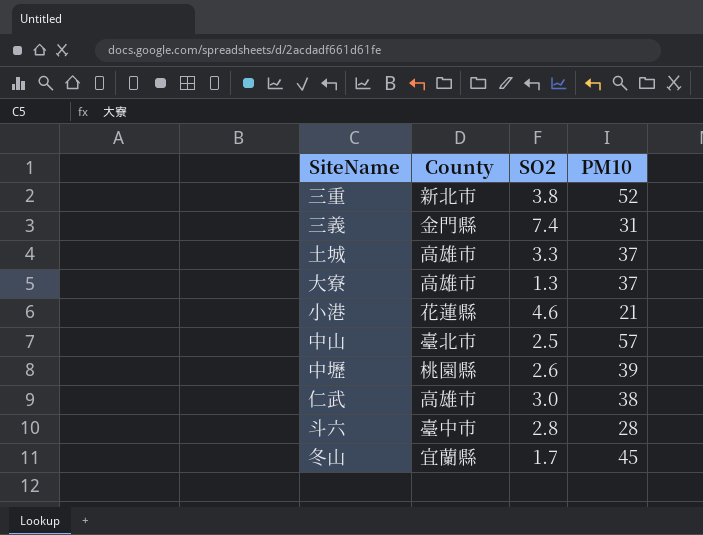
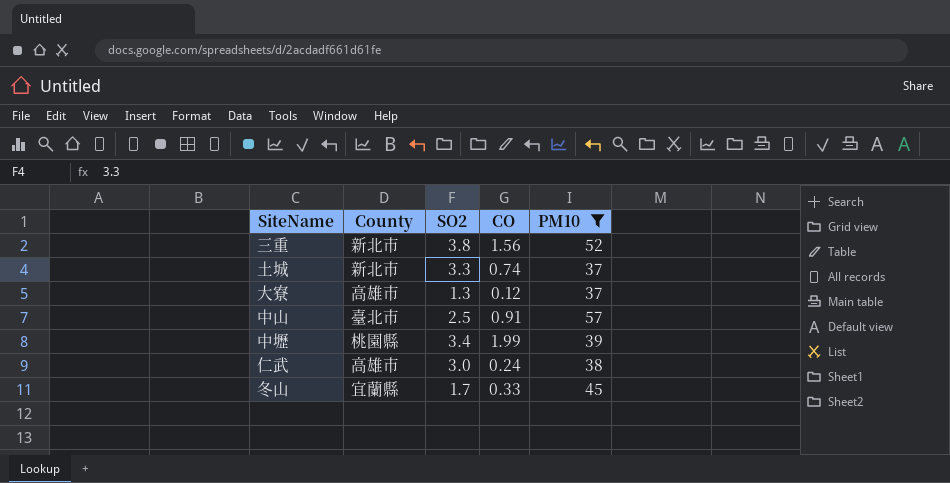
filter: none -> PM10 >= 37
column CO | position: none -> 4
土城 | County: 高雄市 -> 新北市
中壢 | SO2: 2.6 -> 3.4

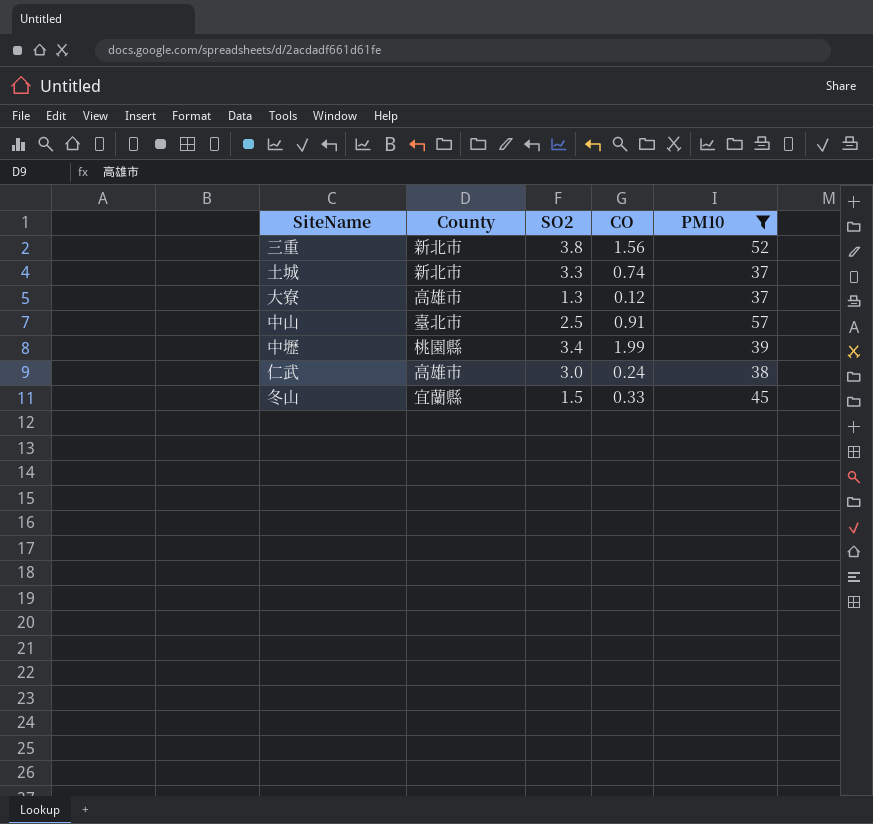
冬山 | SO2: 1.7 -> 1.5

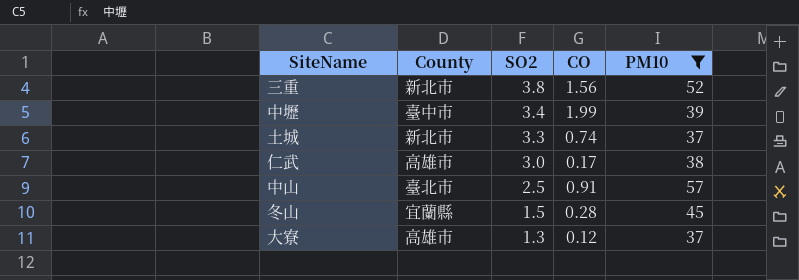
row order: none -> SO2 descending
中壢 | County: 桃園縣 -> 臺中市
仁武 | CO: 0.24 -> 0.17
冬山 | CO: 0.33 -> 0.28

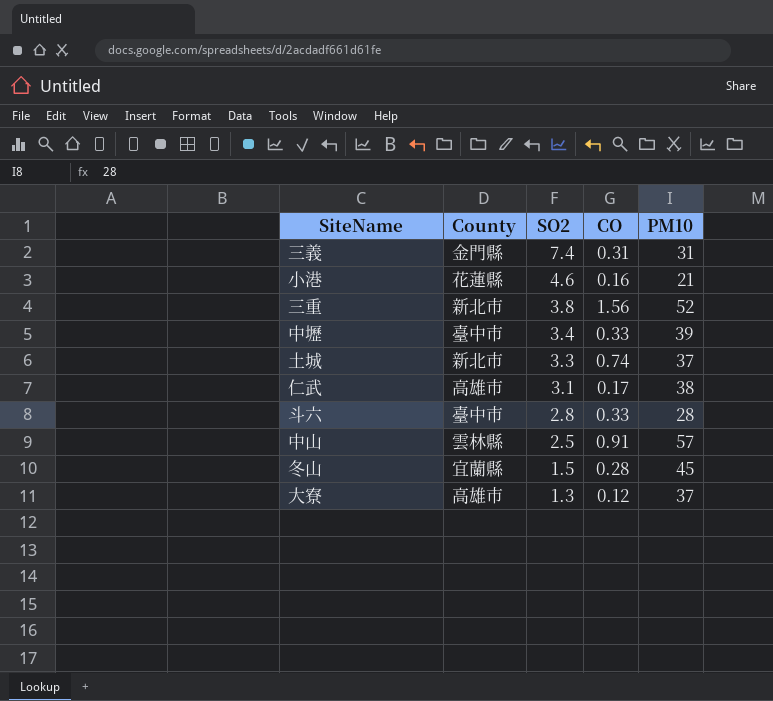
filter: PM10 >= 37 -> none
中壢 | CO: 1.99 -> 0.33
仁武 | SO2: 3.0 -> 3.1
中山 | County: 臺北市 -> 雲林縣

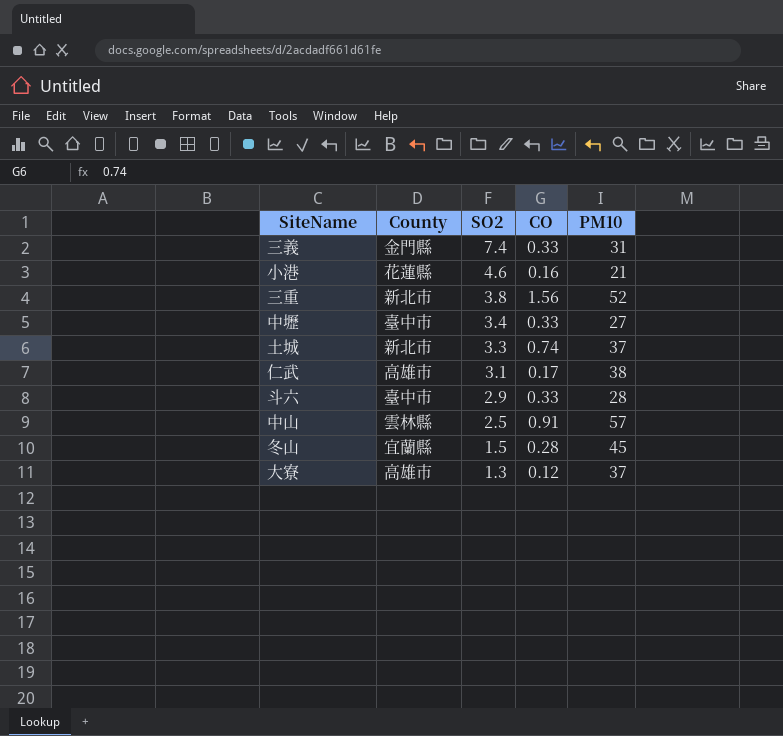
三義 | CO: 0.31 -> 0.33
中壢 | PM10: 39 -> 27
斗六 | SO2: 2.8 -> 2.9

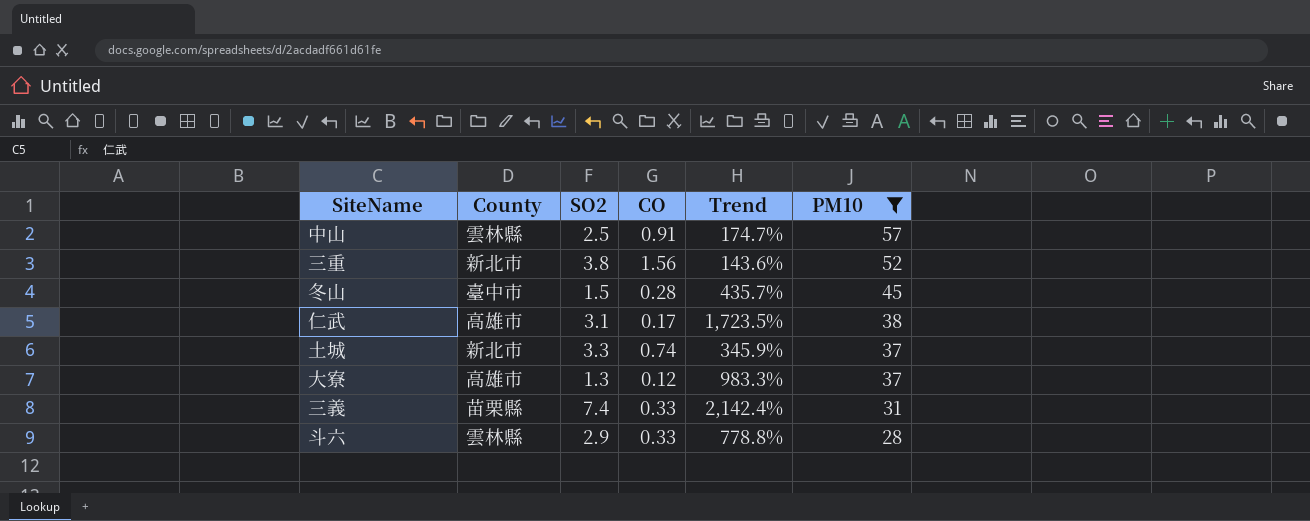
filter: none -> PM10 >= 28
row order: SO2 descending -> PM10 descending
column Trend | formula: none -> ([SO2] - [CO]) / [CO]
冬山 | County: 宜蘭縣 -> 臺中市
三義 | County: 金門縣 -> 苗栗縣
斗六 | County: 臺中市 -> 雲林縣

